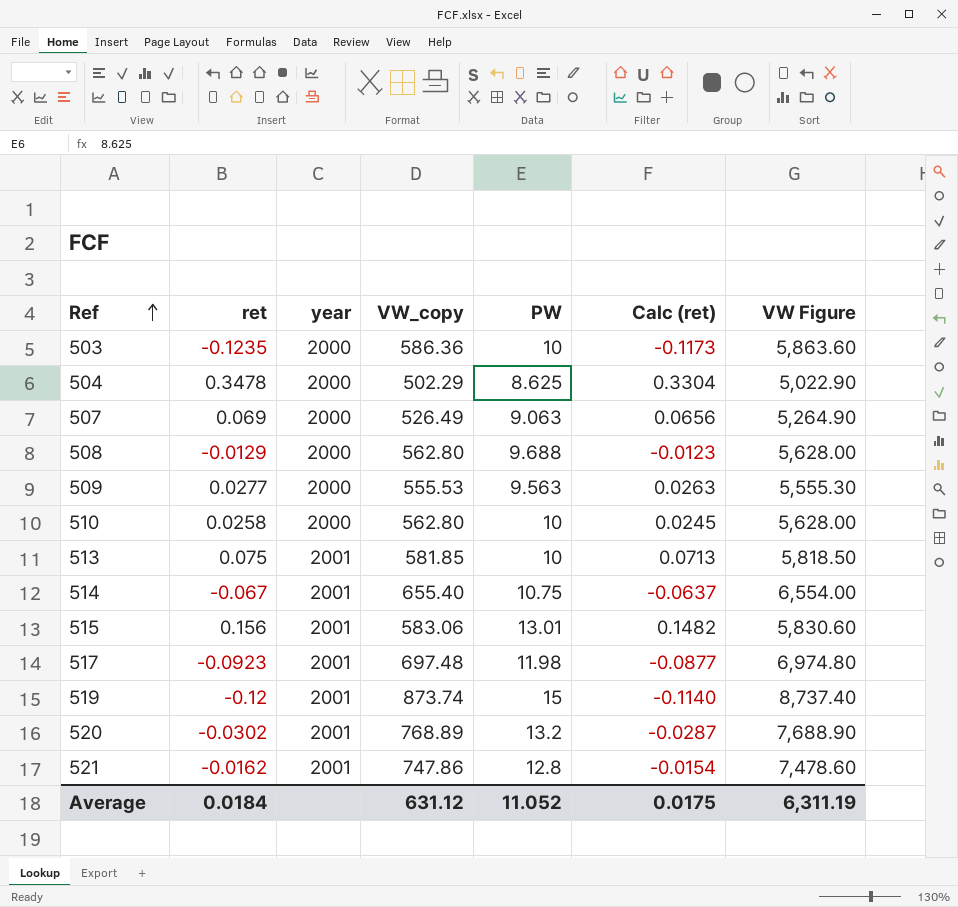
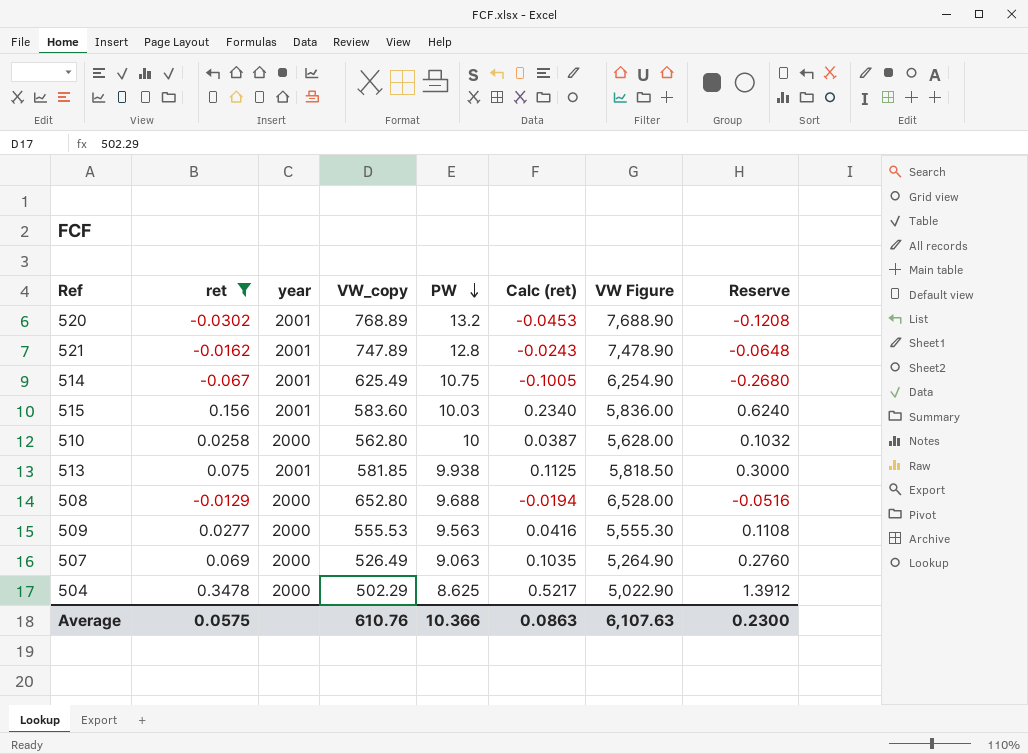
filter: none -> ret >= -0.067
row order: Ref ascending -> PW descending
column Calc (ret) | formula: [ret] * 0.95 -> [ret] * 1.5
column Reserve | formula: none -> [ret] * 4
521 | VW_copy: 747.86 -> 747.89
521 | VW Figure: 7,478.60 -> 7,478.90
514 | VW_copy: 655.40 -> 625.49
514 | VW Figure: 6,554.00 -> 6,254.90
515 | VW_copy: 583.06 -> 583.60
515 | PW: 13.01 -> 10.03
515 | VW Figure: 5,830.60 -> 5,836.00
513 | PW: 10 -> 9.938
508 | VW_copy: 562.80 -> 652.80
508 | VW Figure: 5,628.00 -> 6,528.00
Average | ret: 0.0184 -> 0.0575
Average | VW_copy: 631.12 -> 610.76
Average | PW: 11.052 -> 10.366
Average | Calc (ret): 0.0175 -> 0.0863
Average | VW Figure: 6,311.19 -> 6,107.63

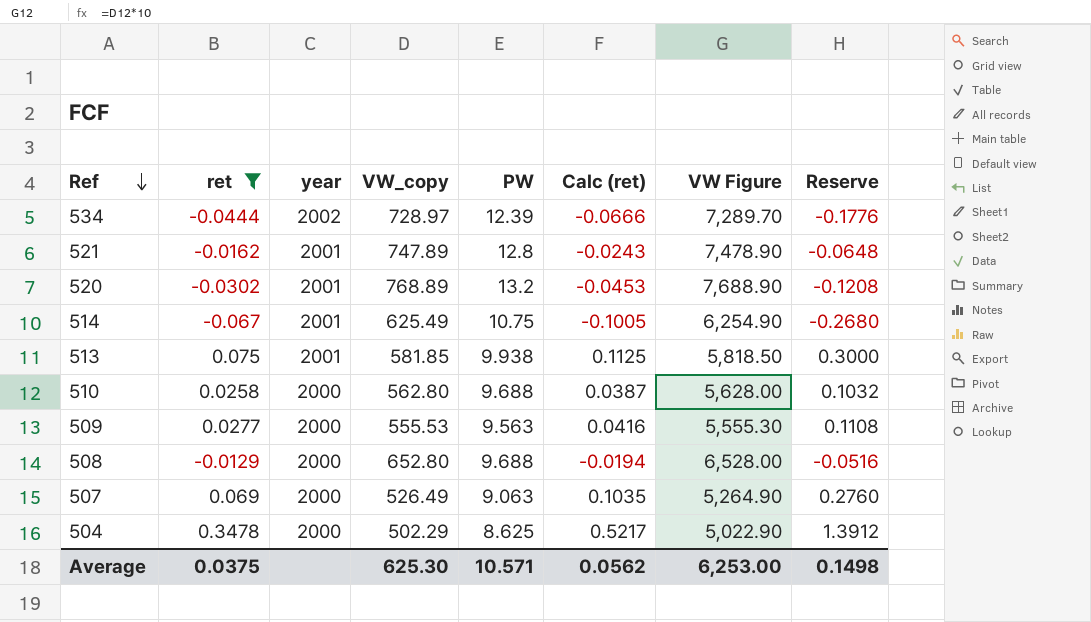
row order: PW descending -> Ref descending
row 515: 0.156 | 2001 | 583.60 | 10.03 | 0.2340 | 5,836.00 | 0.6240 -> none
row 534: none -> -0.0444 | 2002 | 728.97 | 12.39 | -0.0666 | 7,289.70 | -0.1776
510 | PW: 10 -> 9.688
Average | ret: 0.0575 -> 0.0375
Average | VW_copy: 610.76 -> 625.30
Average | PW: 10.366 -> 10.571
Average | Calc (ret): 0.0863 -> 0.0562
Average | VW Figure: 6,107.63 -> 6,253.00
Average | Reserve: 0.2300 -> 0.1498

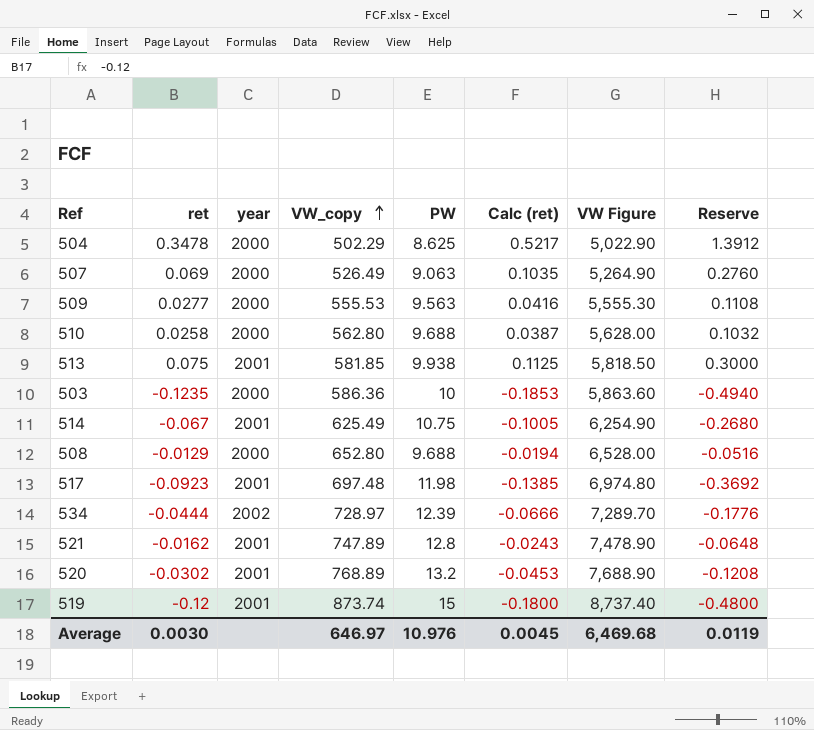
filter: ret >= -0.067 -> none
row order: Ref descending -> VW_copy ascending
Average | ret: 0.0375 -> 0.0030
Average | VW_copy: 625.30 -> 646.97
Average | PW: 10.571 -> 10.976
Average | Calc (ret): 0.0562 -> 0.0045
Average | VW Figure: 6,253.00 -> 6,469.68
Average | Reserve: 0.1498 -> 0.0119

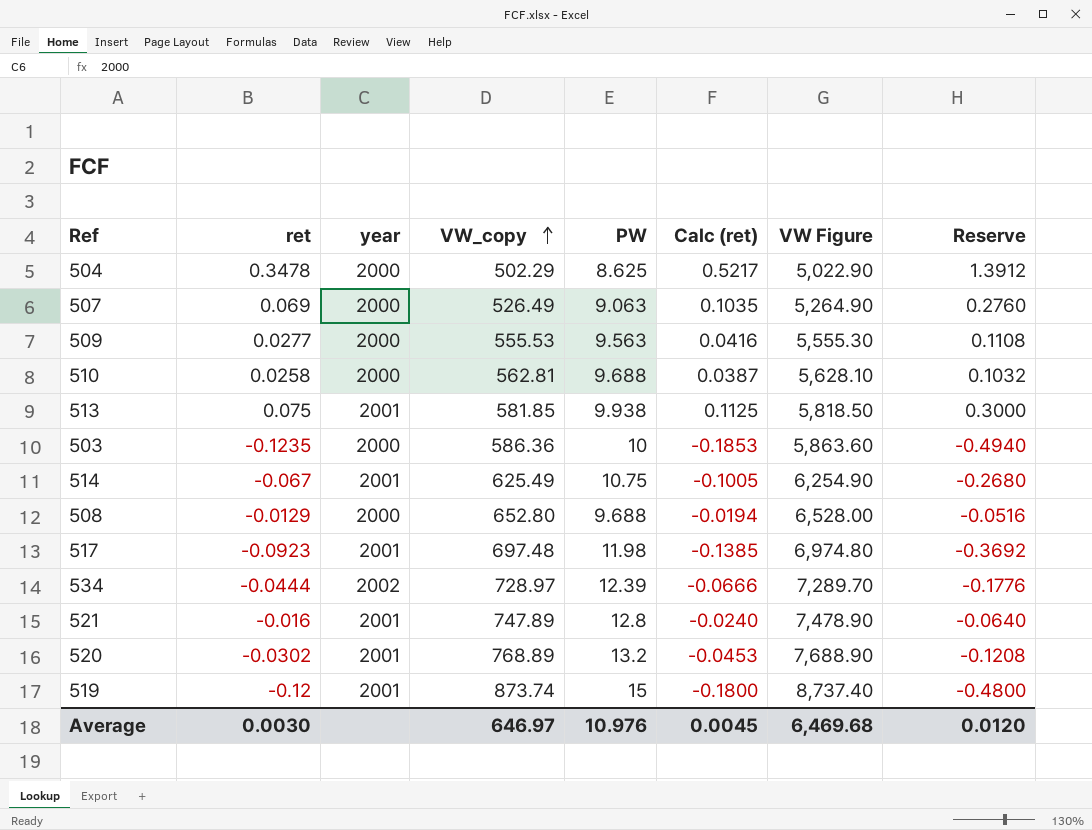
510 | VW_copy: 562.80 -> 562.81
510 | VW Figure: 5,628.00 -> 5,628.10
521 | ret: -0.0162 -> -0.016
521 | Calc (ret): -0.0243 -> -0.0240
521 | Reserve: -0.0648 -> -0.0640
Average | Reserve: 0.0119 -> 0.0120

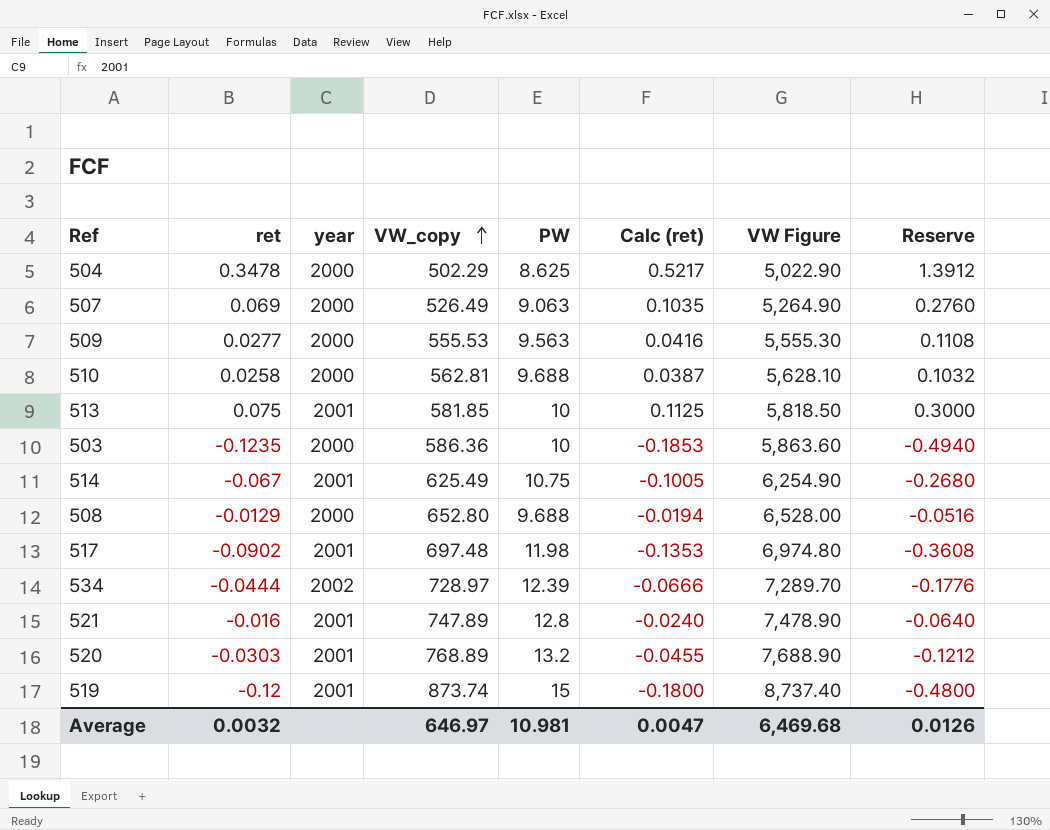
513 | PW: 9.938 -> 10
517 | ret: -0.0923 -> -0.0902
517 | Calc (ret): -0.1385 -> -0.1353
517 | Reserve: -0.3692 -> -0.3608
520 | ret: -0.0302 -> -0.0303
520 | Calc (ret): -0.0453 -> -0.0455
520 | Reserve: -0.1208 -> -0.1212
Average | ret: 0.0030 -> 0.0032
Average | PW: 10.976 -> 10.981
Average | Calc (ret): 0.0045 -> 0.0047
Average | Reserve: 0.0120 -> 0.0126

